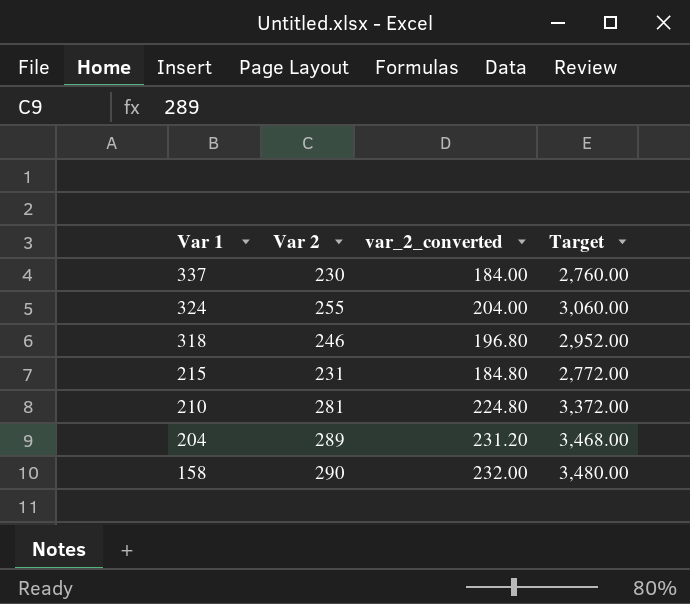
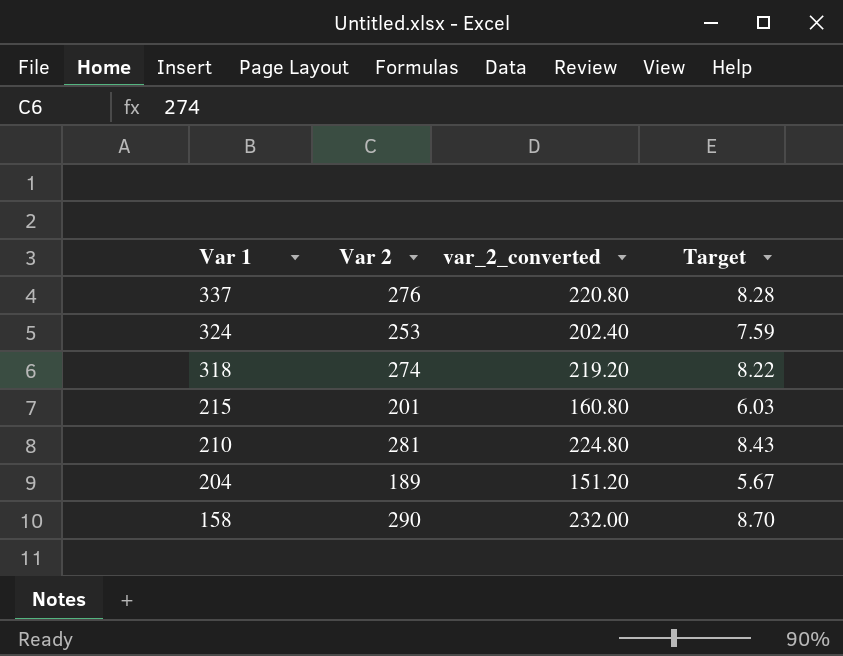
column Target | formula: [Var 2] * 12 -> [Var 2] * 0.03
337 | Var 2: 230 -> 276
337 | var_2_converted: 184.00 -> 220.80
324 | Var 2: 255 -> 253
324 | var_2_converted: 204.00 -> 202.40
318 | Var 2: 246 -> 274
318 | var_2_converted: 196.80 -> 219.20
215 | Var 2: 231 -> 201
215 | var_2_converted: 184.80 -> 160.80
204 | Var 2: 289 -> 189
204 | var_2_converted: 231.20 -> 151.20

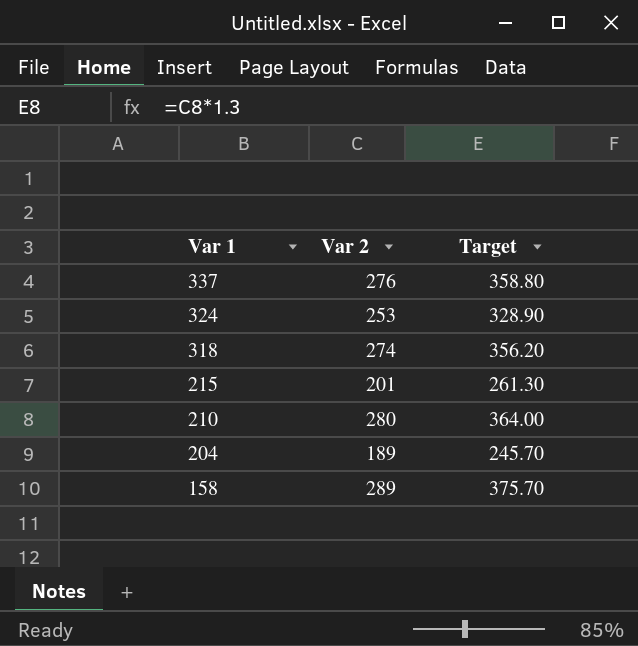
column var_2_converted | formula: [Var 2] * 0.8 -> none
column Target | formula: [Var 2] * 0.03 -> [Var 2] * 1.3
210 | Var 2: 281 -> 280
158 | Var 2: 290 -> 289

